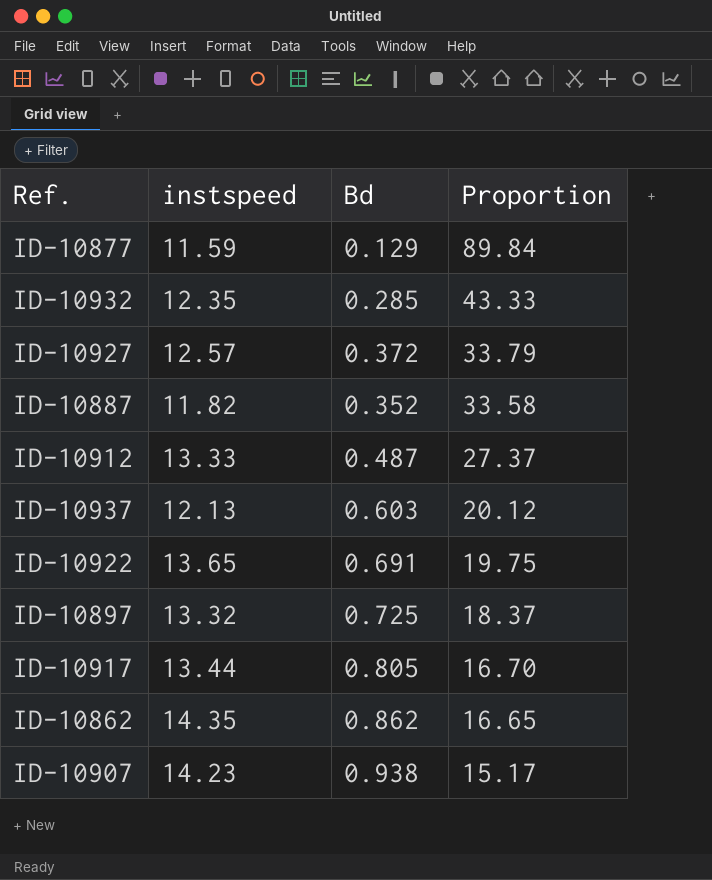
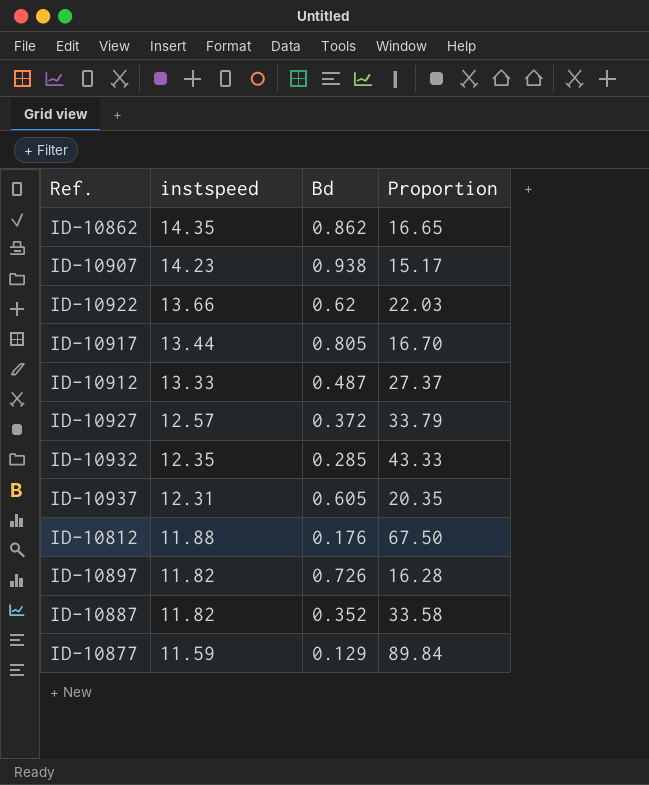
row order: Proportion descending -> instspeed descending
ID-10922 | instspeed: 13.65 -> 13.66
ID-10922 | Bd: 0.691 -> 0.62
ID-10922 | Proportion: 19.75 -> 22.03
ID-10937 | instspeed: 12.13 -> 12.31
ID-10937 | Bd: 0.603 -> 0.605
ID-10937 | Proportion: 20.12 -> 20.35
row ID-10812: none -> 11.88 | 0.176 | 67.50
ID-10897 | instspeed: 13.32 -> 11.82
ID-10897 | Bd: 0.725 -> 0.726
ID-10897 | Proportion: 18.37 -> 16.28

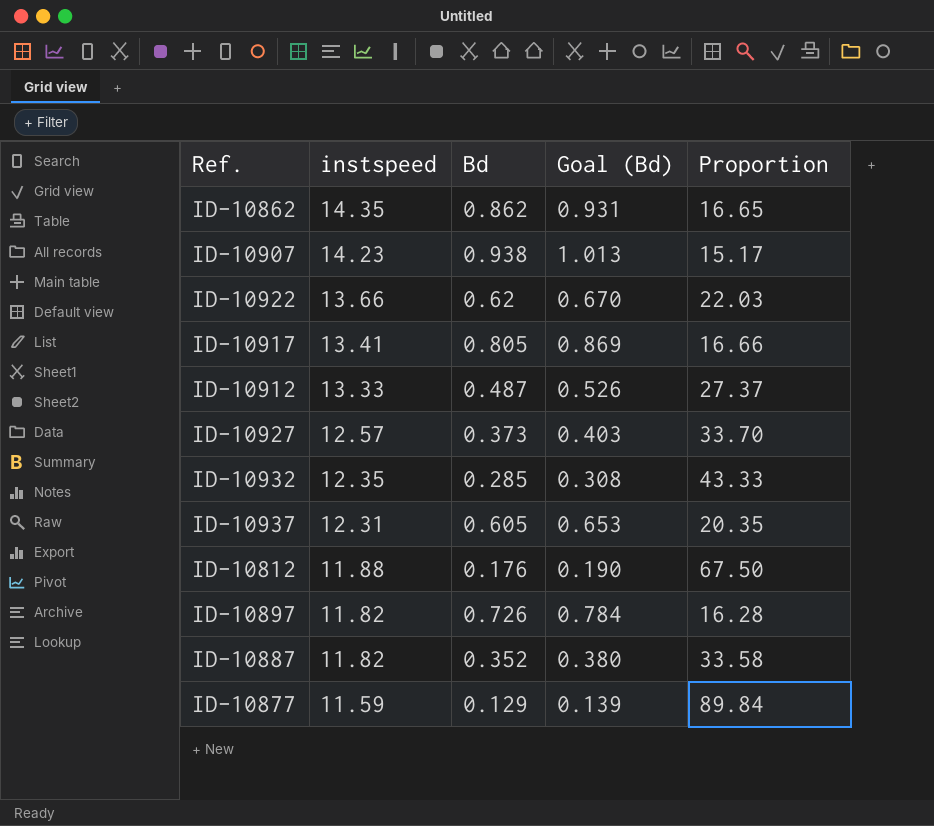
column Goal (Bd) | formula: none -> [Bd] * 1.08
ID-10917 | instspeed: 13.44 -> 13.41
ID-10917 | Proportion: 16.70 -> 16.66
ID-10927 | Bd: 0.372 -> 0.373
ID-10927 | Proportion: 33.79 -> 33.70

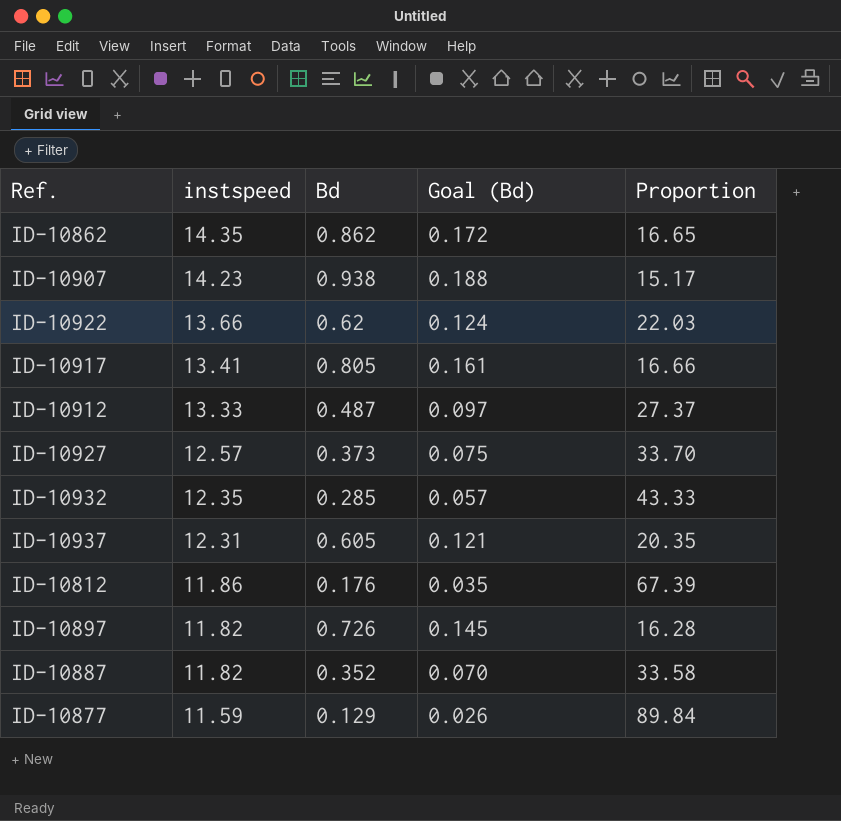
column Goal (Bd) | formula: [Bd] * 1.08 -> [Bd] * 0.2
ID-10812 | instspeed: 11.88 -> 11.86
ID-10812 | Proportion: 67.50 -> 67.39

